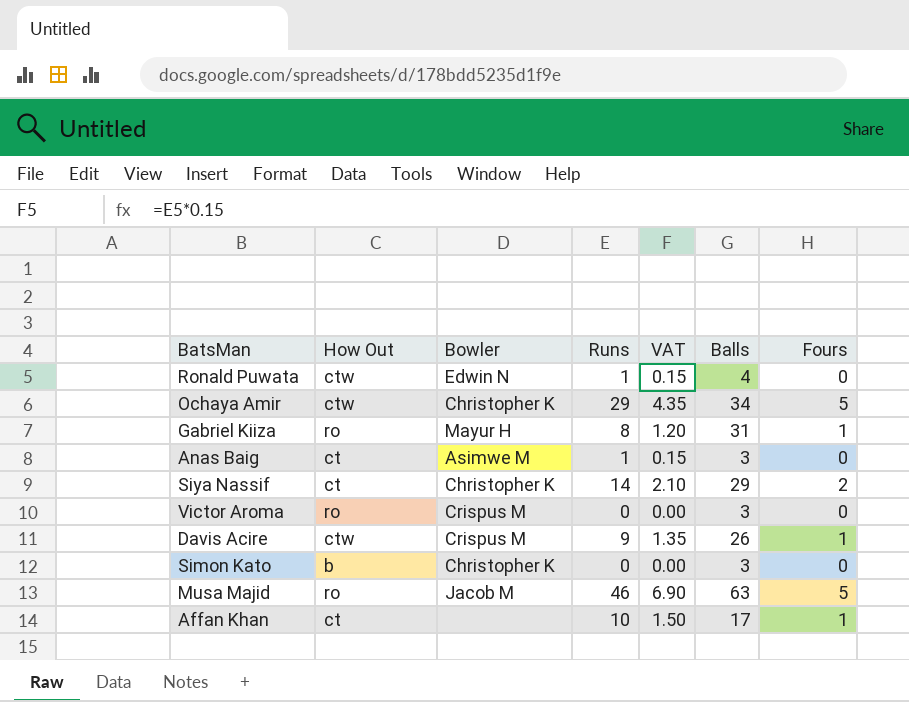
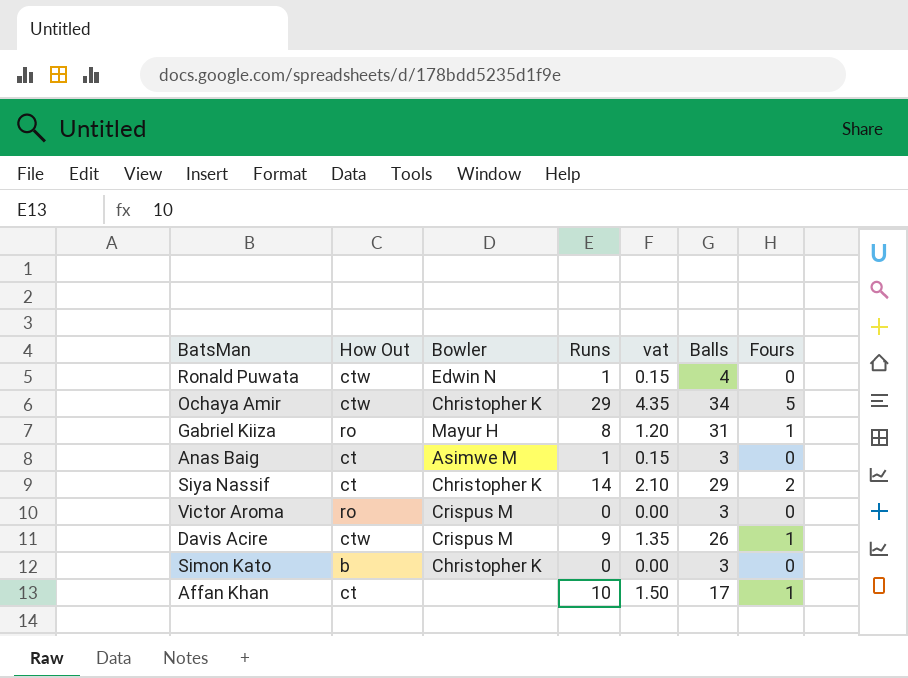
column name: VAT -> vat
row Musa Majid: ro | Jacob M | 46 | 6.90 | 63 | 5 -> none

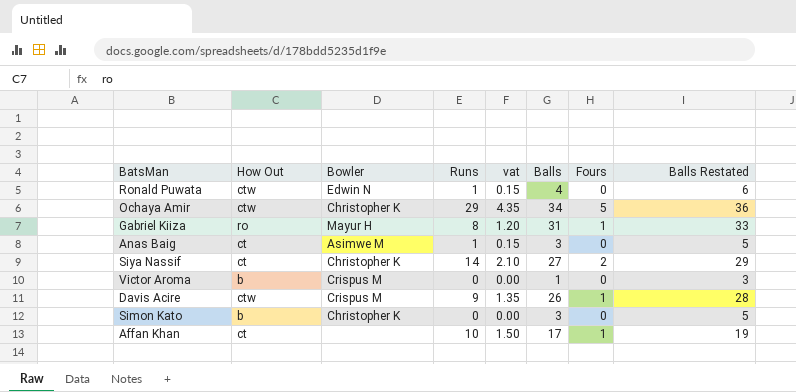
column Balls Restated | formula: none -> [Balls] + 2
Siya Nassif | Balls: 29 -> 27
Victor Aroma | How Out: ro -> b
Victor Aroma | Balls: 3 -> 1

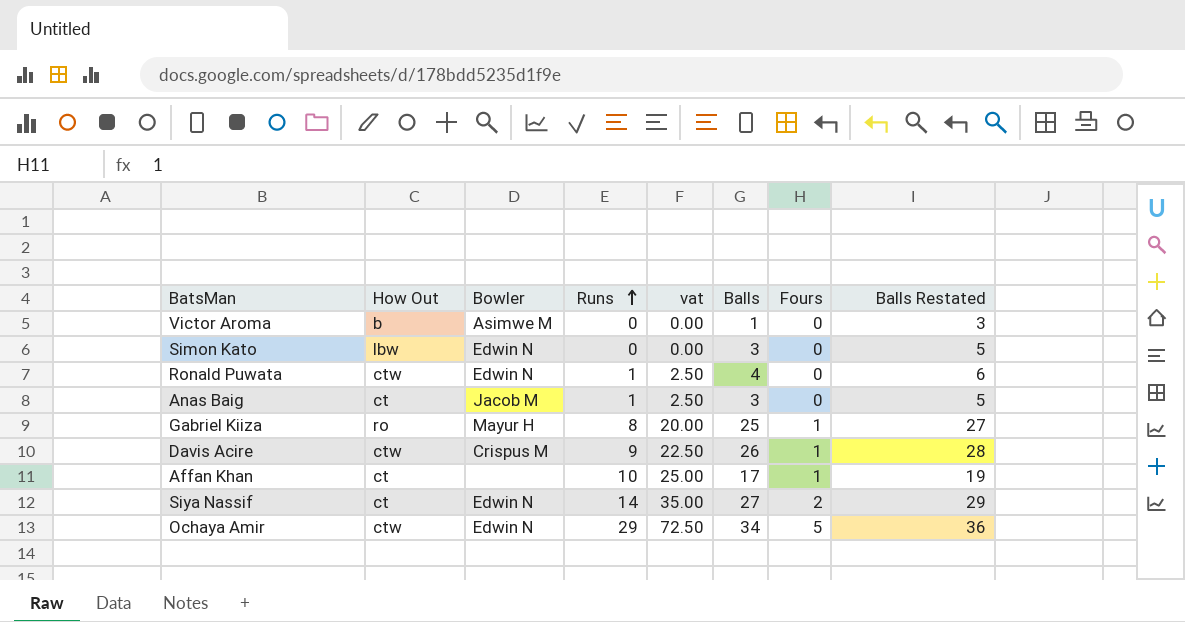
row order: none -> Runs ascending
column vat | formula: [Runs] * 0.15 -> [Runs] * 2.5
Victor Aroma | Bowler: Crispus M -> Asimwe M
Simon Kato | How Out: b -> lbw
Simon Kato | Bowler: Christopher K -> Edwin N
Anas Baig | Bowler: Asimwe M -> Jacob M
Gabriel Kiiza | Balls: 31 -> 25
Gabriel Kiiza | Balls Restated: 33 -> 27
Siya Nassif | Bowler: Christopher K -> Edwin N
Ochaya Amir | Bowler: Christopher K -> Edwin N

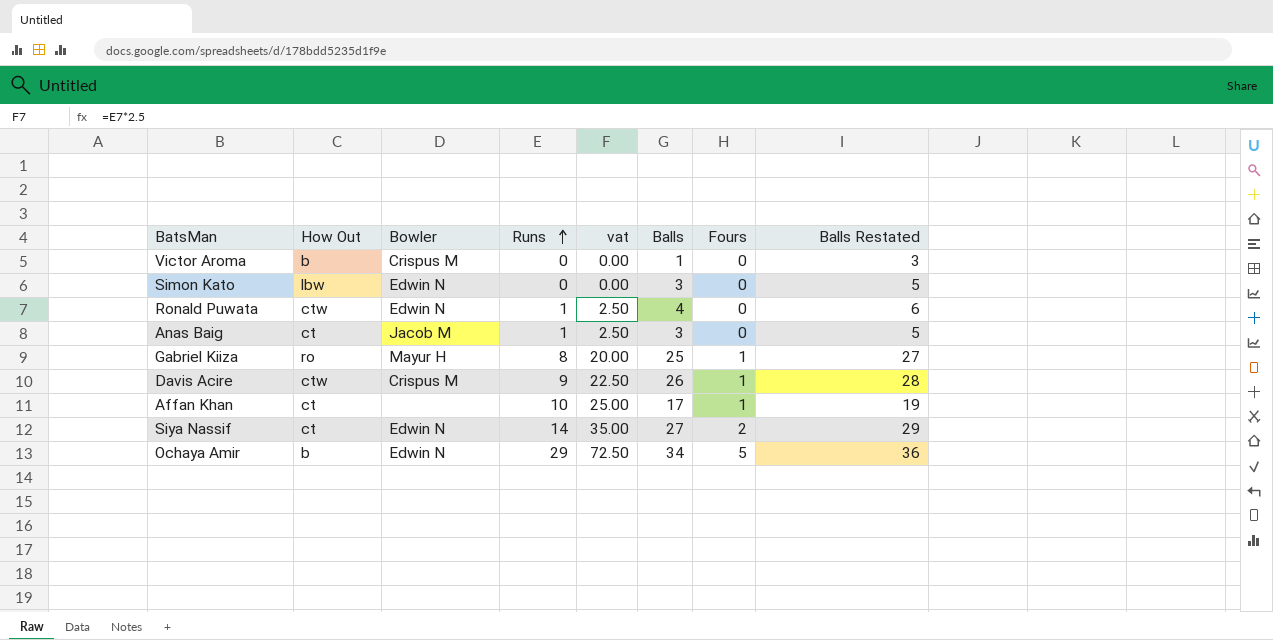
Victor Aroma | Bowler: Asimwe M -> Crispus M
Ochaya Amir | How Out: ctw -> b

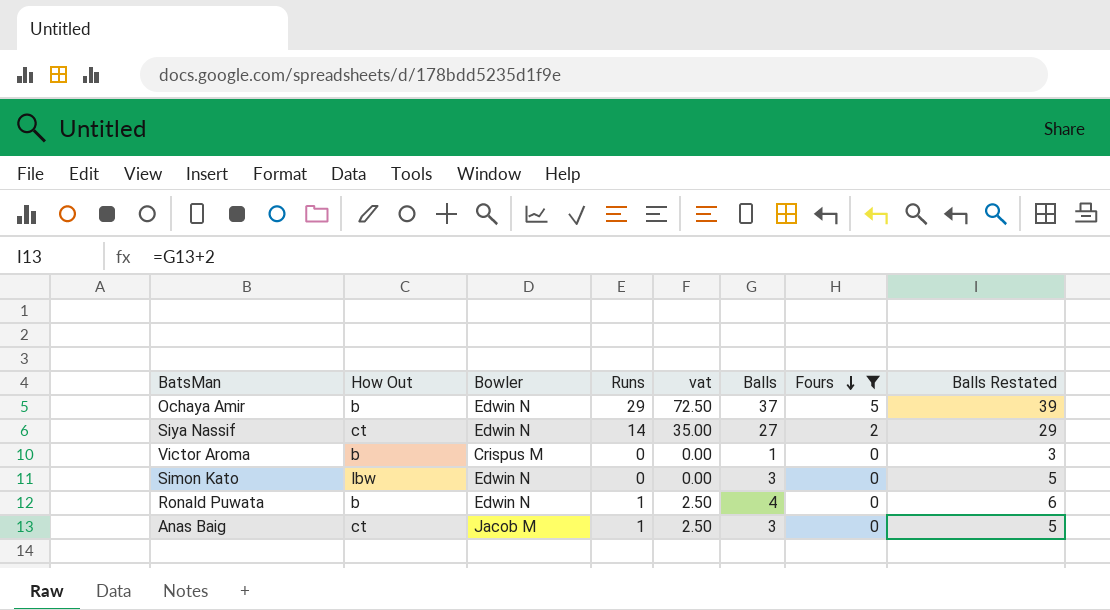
filter: none -> Fours != 1
row order: Runs ascending -> Fours descending
Ochaya Amir | Balls: 34 -> 37
Ochaya Amir | Balls Restated: 36 -> 39
Ronald Puwata | How Out: ctw -> b

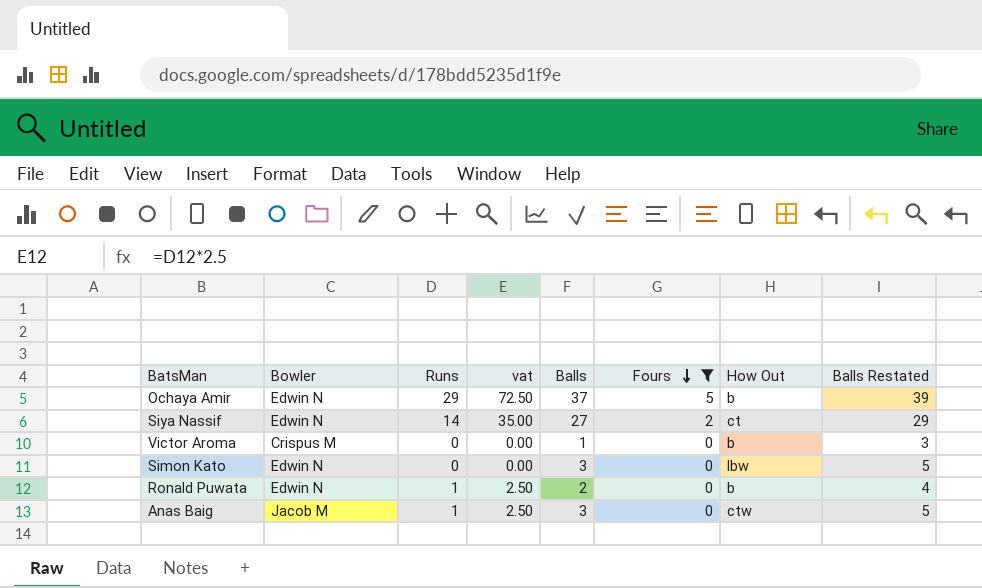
column How Out | position: 2 -> 7
Ronald Puwata | Balls: 4 -> 2
Ronald Puwata | Balls Restated: 6 -> 4
Anas Baig | How Out: ct -> ctw

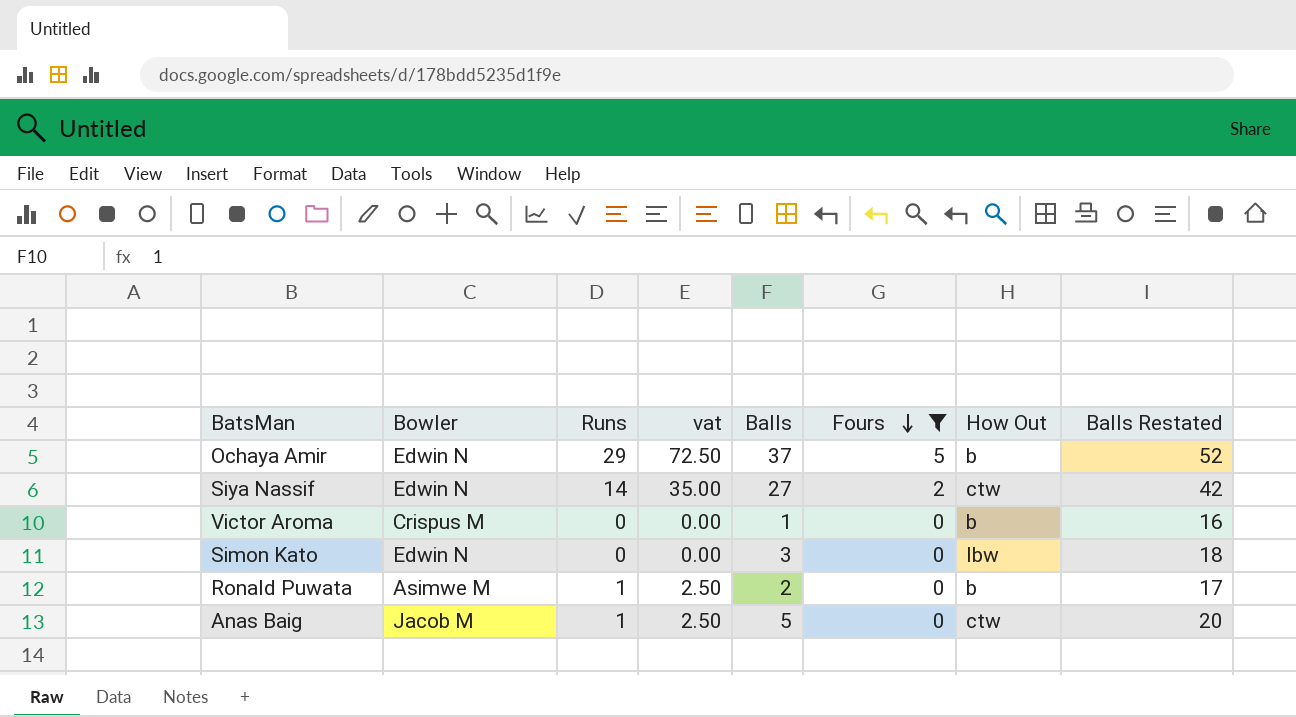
column Balls Restated | formula: [Balls] + 2 -> [Balls] + 15
Siya Nassif | How Out: ct -> ctw
Ronald Puwata | Bowler: Edwin N -> Asimwe M
Anas Baig | Balls: 3 -> 5

